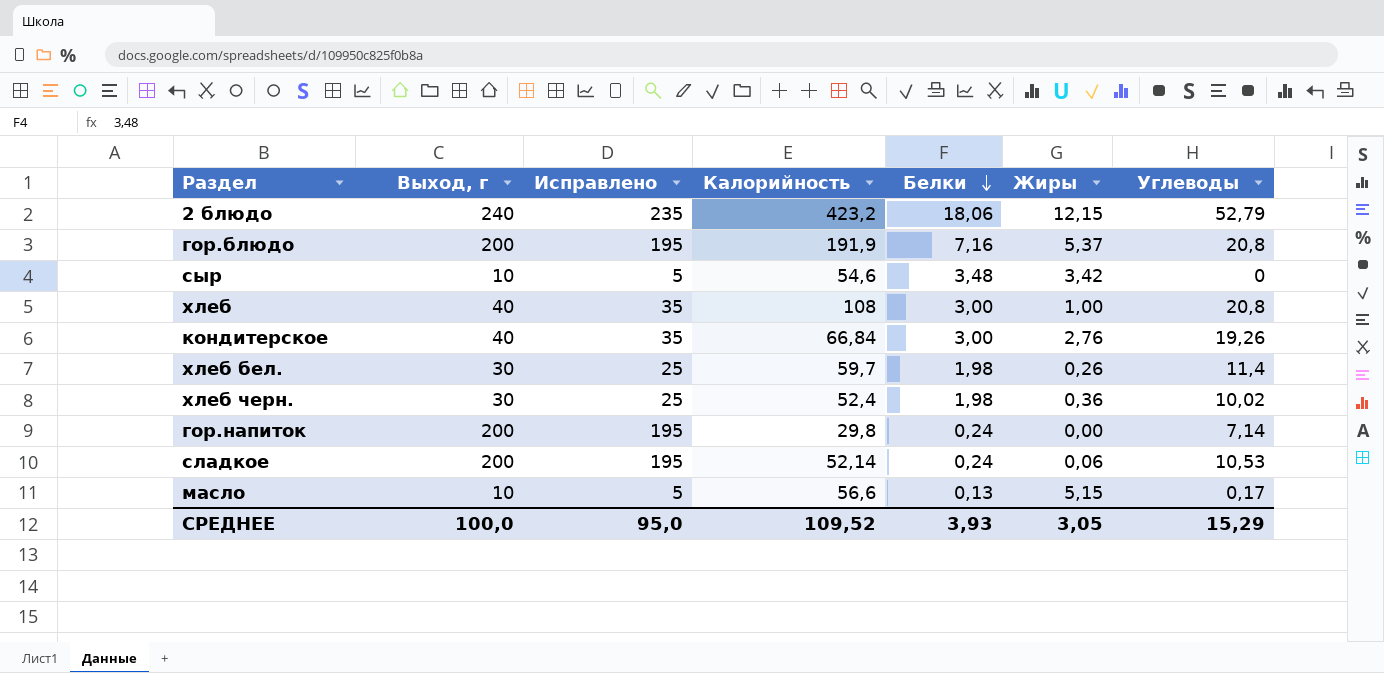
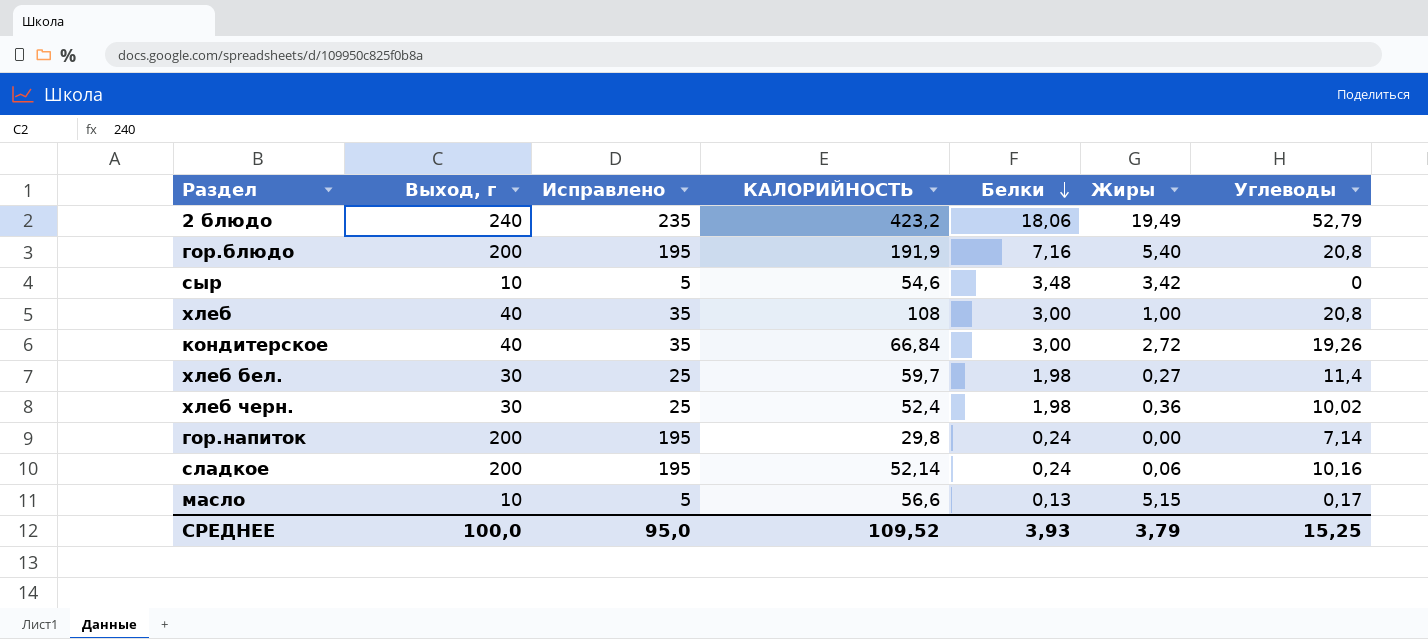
column name: Калорийность -> КАЛОРИЙНОСТЬ
2 блюдо | Жиры: 12,15 -> 19,49
гор.блюдо | Жиры: 5,37 -> 5,40
кондитерское | Жиры: 2,76 -> 2,72
хлеб бел. | Жиры: 0,26 -> 0,27
сладкое | Углеводы: 10,53 -> 10,16
СРЕДНЕЕ | Жиры: 3,05 -> 3,79
СРЕДНЕЕ | Углеводы: 15,29 -> 15,25

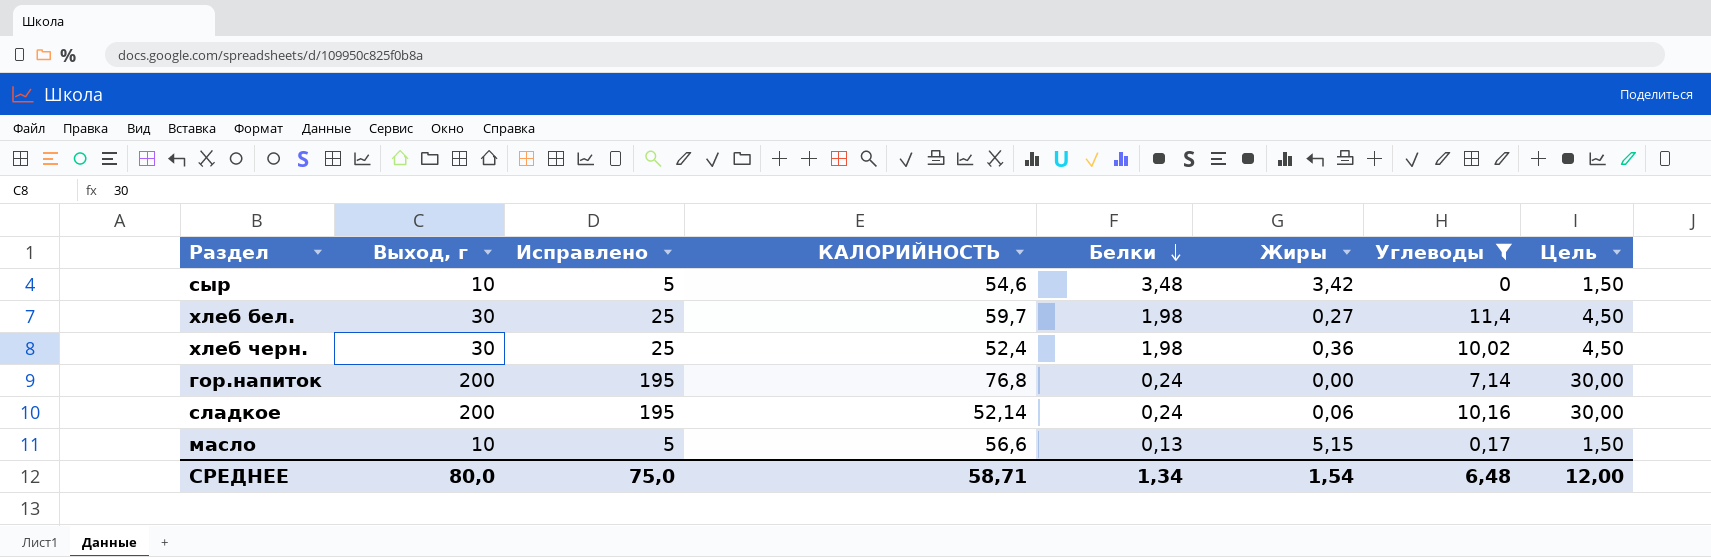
filter: none -> Углеводы <= 11,4
column Цель | formula: none -> [Выход, г] * 0,15
гор.напиток | КАЛОРИЙНОСТЬ: 29,8 -> 76,8
СРЕДНЕЕ | Выход, г: 100,0 -> 80,0
СРЕДНЕЕ | Исправлено: 95,0 -> 75,0
СРЕДНЕЕ | КАЛОРИЙНОСТЬ: 109,52 -> 58,71
СРЕДНЕЕ | Белки: 3,93 -> 1,34
СРЕДНЕЕ | Жиры: 3,79 -> 1,54
СРЕДНЕЕ | Углеводы: 15,25 -> 6,48

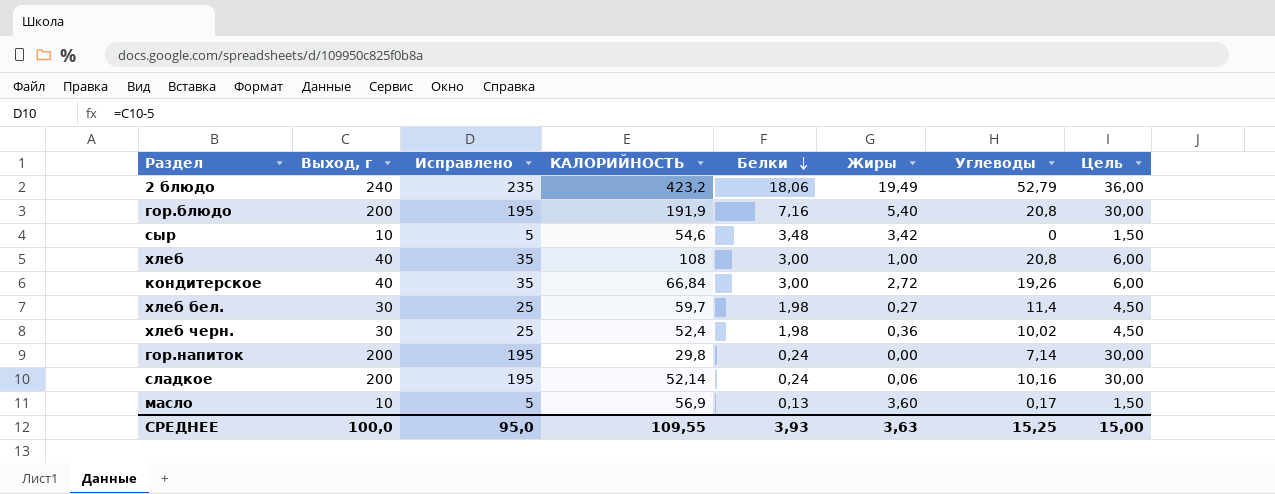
filter: Углеводы <= 11,4 -> none
гор.напиток | КАЛОРИЙНОСТЬ: 76,8 -> 29,8
масло | КАЛОРИЙНОСТЬ: 56,6 -> 56,9
масло | Жиры: 5,15 -> 3,60
СРЕДНЕЕ | Выход, г: 80,0 -> 100,0
СРЕДНЕЕ | Исправлено: 75,0 -> 95,0
СРЕДНЕЕ | КАЛОРИЙНОСТЬ: 58,71 -> 109,55
СРЕДНЕЕ | Белки: 1,34 -> 3,93
СРЕДНЕЕ | Жиры: 1,54 -> 3,63
СРЕДНЕЕ | Углеводы: 6,48 -> 15,25
СРЕДНЕЕ | Цель: 12,00 -> 15,00

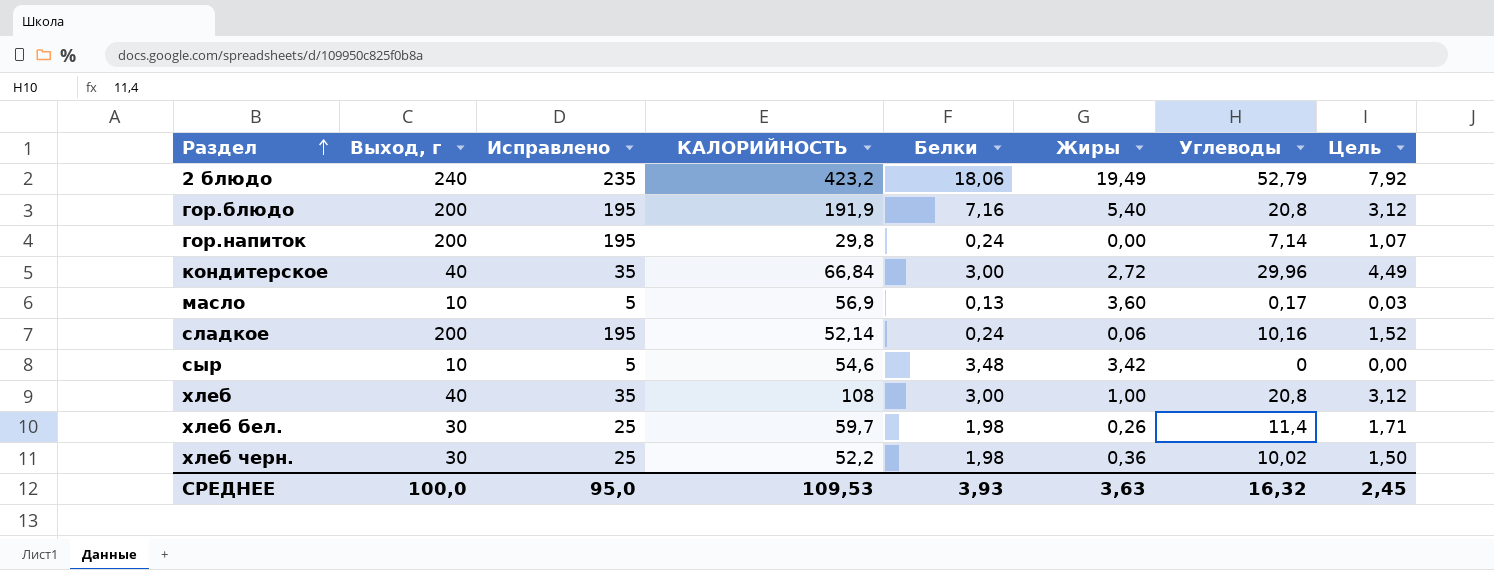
row order: Белки descending -> Раздел ascending
column Цель | formula: [Выход, г] * 0,15 -> [Углеводы] * 0,15
кондитерское | Углеводы: 19,26 -> 29,96
хлеб бел. | Жиры: 0,27 -> 0,26
хлеб черн. | КАЛОРИЙНОСТЬ: 52,4 -> 52,2
СРЕДНЕЕ | КАЛОРИЙНОСТЬ: 109,55 -> 109,53
СРЕДНЕЕ | Углеводы: 15,25 -> 16,32
СРЕДНЕЕ | Цель: 15,00 -> 2,45

